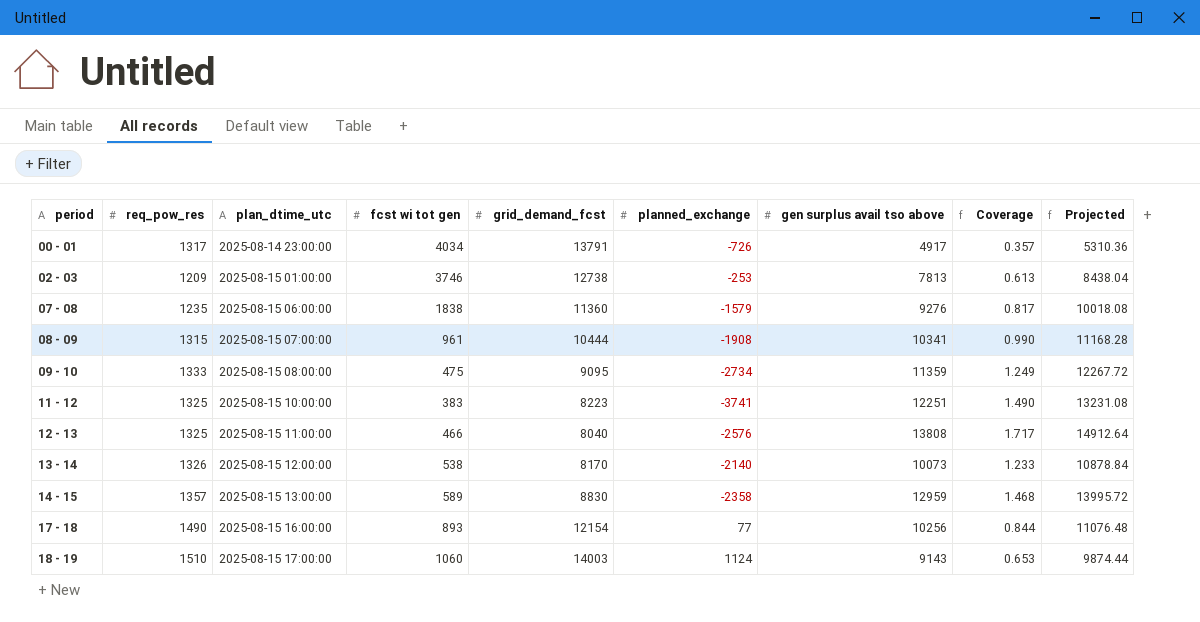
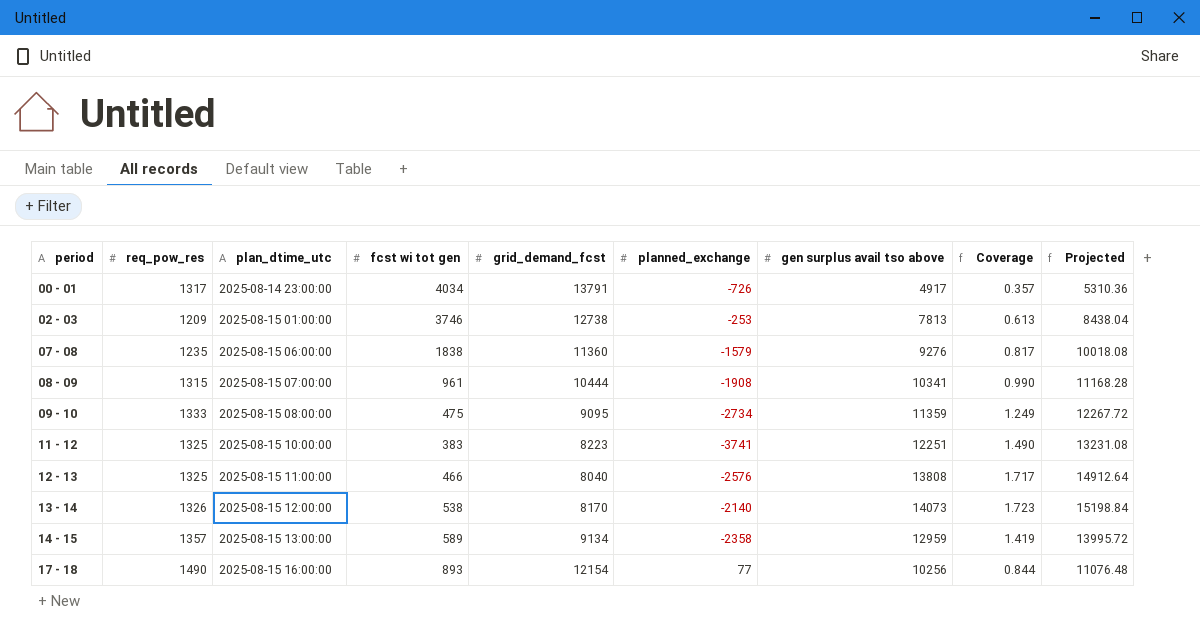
row 18 - 19: 1510 | 2025-08-15 17:00:00 | 1060 | 14003 | 1124 | 9143 | 0.653 | 9874.44 -> none
13 - 14 | gen surplus avail tso above: 10073 -> 14073
13 - 14 | Coverage: 1.233 -> 1.723
13 - 14 | Projected: 10878.84 -> 15198.84
14 - 15 | grid_demand_fcst: 8830 -> 9134
14 - 15 | Coverage: 1.468 -> 1.419

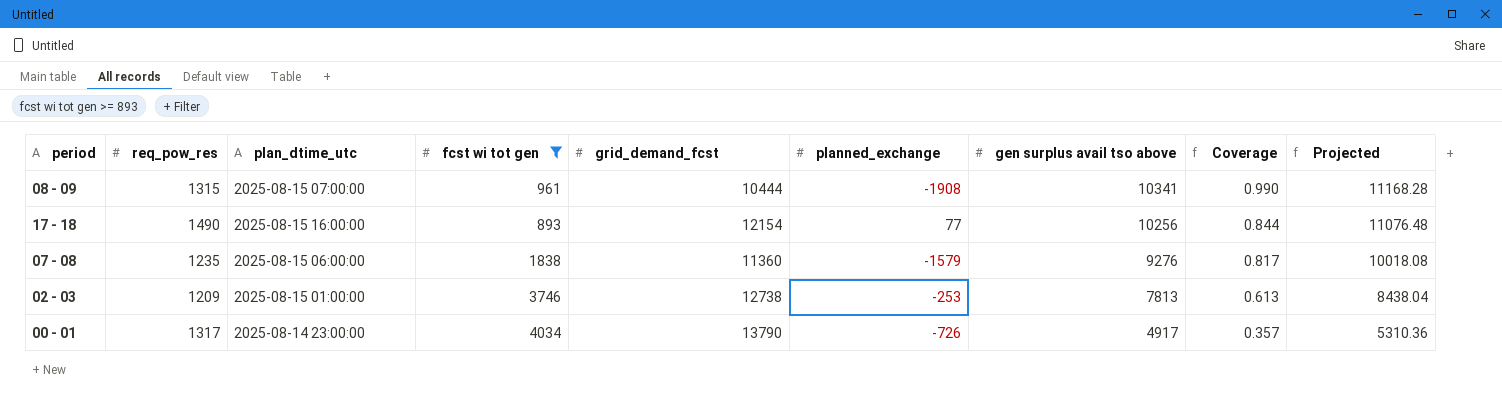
filter: none -> fcst wi tot gen >= 893
row order: period ascending -> gen surplus avail tso above descending
00 - 01 | grid_demand_fcst: 13791 -> 13790

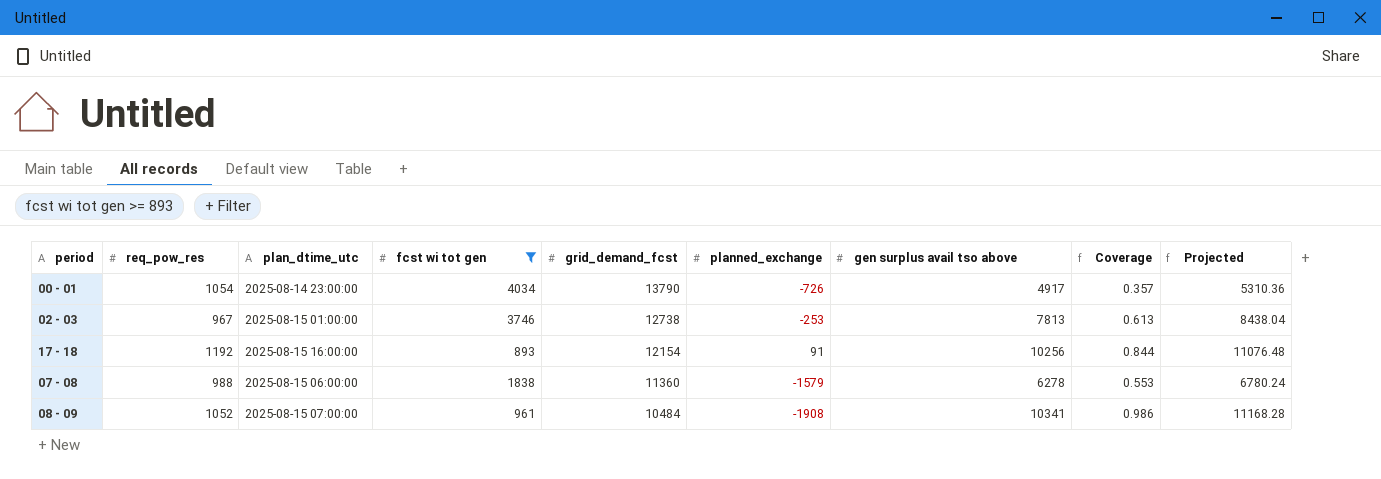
row order: gen surplus avail tso above descending -> grid_demand_fcst descending
00 - 01 | req_pow_res: 1317 -> 1054
02 - 03 | req_pow_res: 1209 -> 967
17 - 18 | req_pow_res: 1490 -> 1192
17 - 18 | planned_exchange: 77 -> 91
07 - 08 | req_pow_res: 1235 -> 988
07 - 08 | gen surplus avail tso above: 9276 -> 6278
07 - 08 | Coverage: 0.817 -> 0.553
07 - 08 | Projected: 10018.08 -> 6780.24
08 - 09 | req_pow_res: 1315 -> 1052
08 - 09 | grid_demand_fcst: 10444 -> 10484
08 - 09 | Coverage: 0.990 -> 0.986

